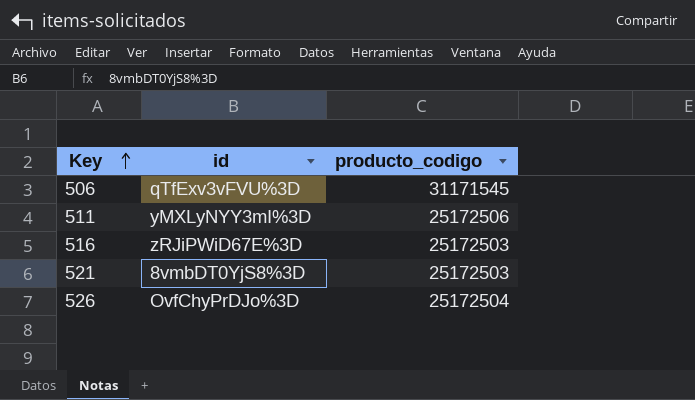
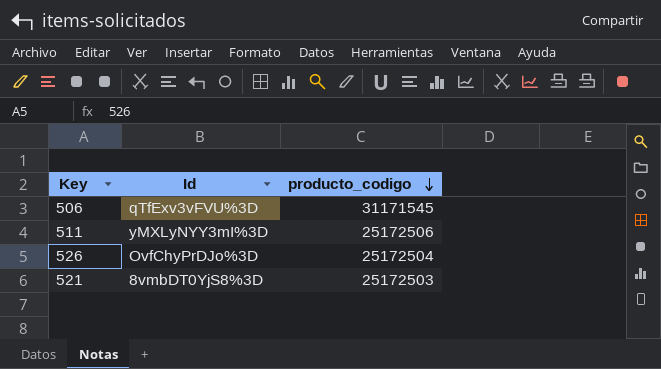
row order: Key ascending -> producto_codigo descending
column name: id -> Id
row 516: zRJiPWiD67E%3D | 25172503 -> none

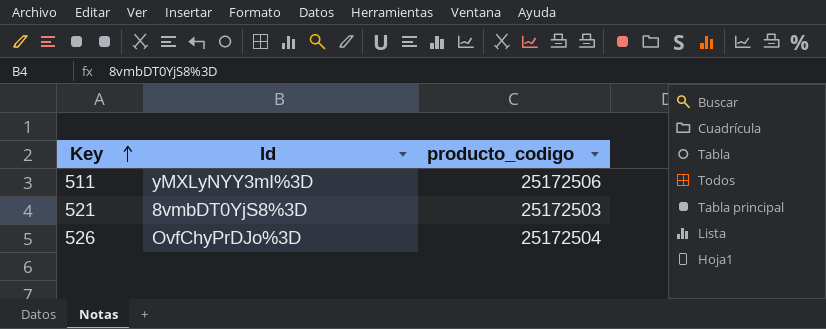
row order: producto_codigo descending -> Key ascending
row 506: qTfExv3vFVU%3D | 31171545 -> none

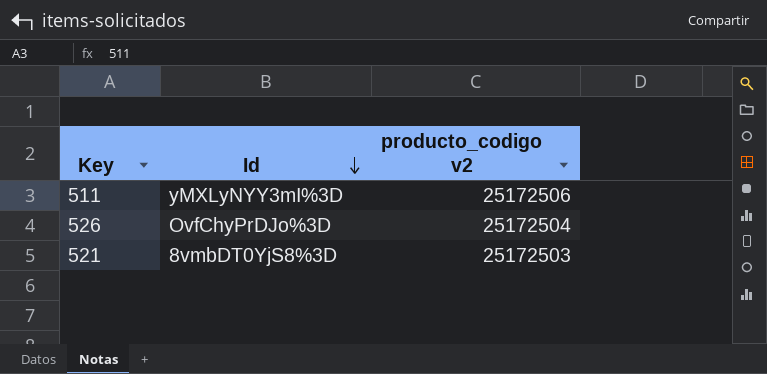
row order: Key ascending -> Id descending
column name: producto_codigo -> producto_codigo v2

